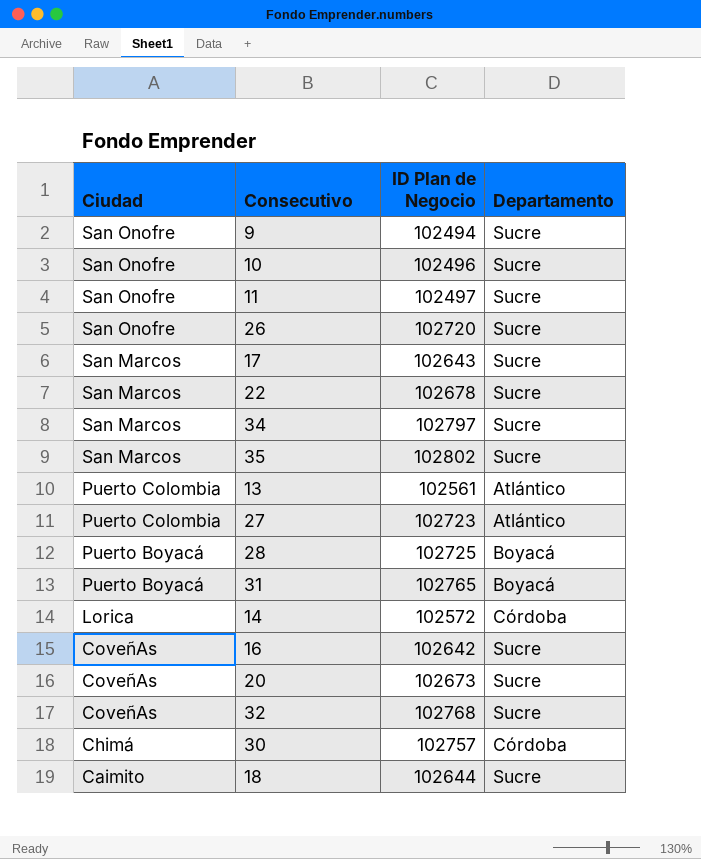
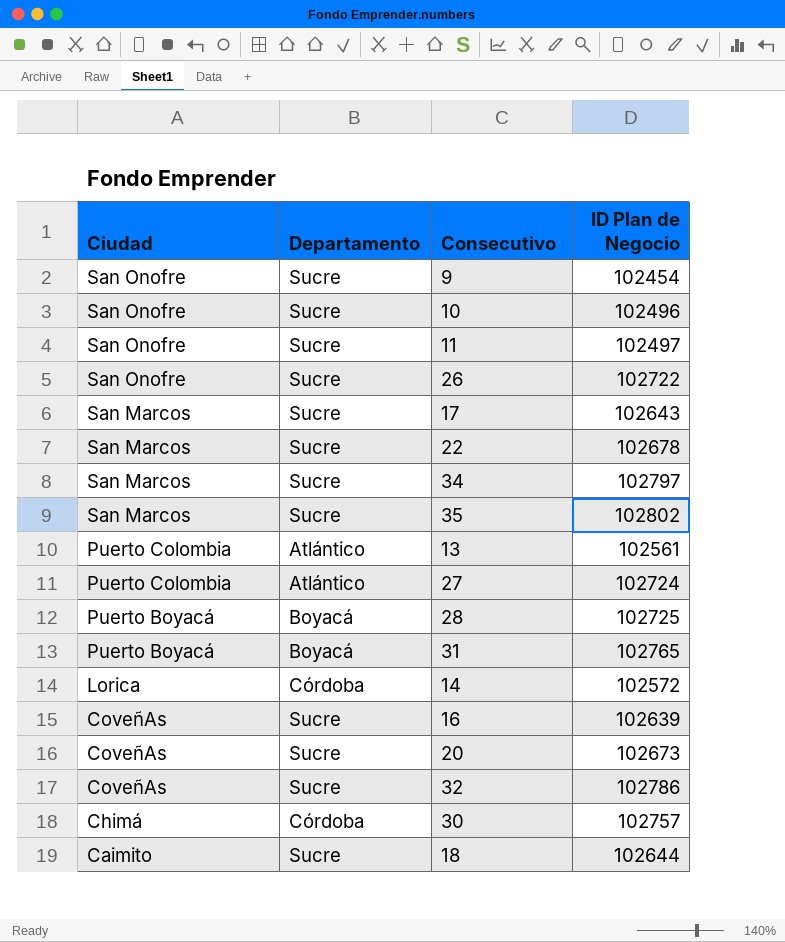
column Departamento | position: 4 -> 2
9 | ID Plan de Negocio: 102494 -> 102454
26 | ID Plan de Negocio: 102720 -> 102722
27 | ID Plan de Negocio: 102723 -> 102724
16 | ID Plan de Negocio: 102642 -> 102639
32 | ID Plan de Negocio: 102768 -> 102786

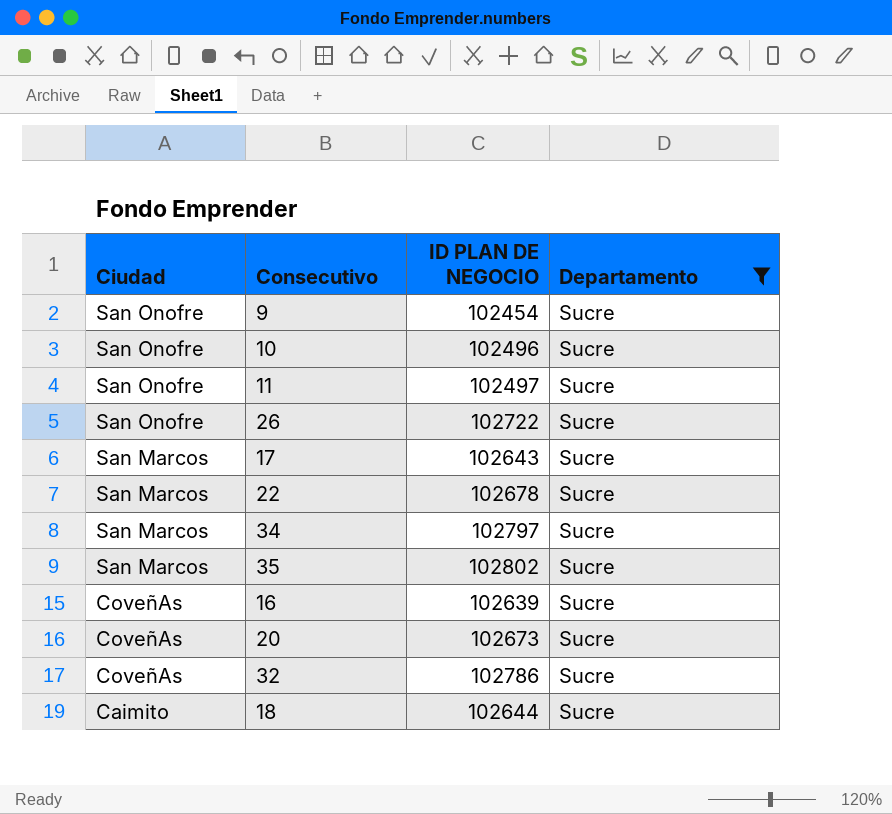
filter: none -> Departamento = Sucre
column name: ID Plan de Negocio -> ID PLAN DE NEGOCIO
column Departamento | position: 2 -> 4

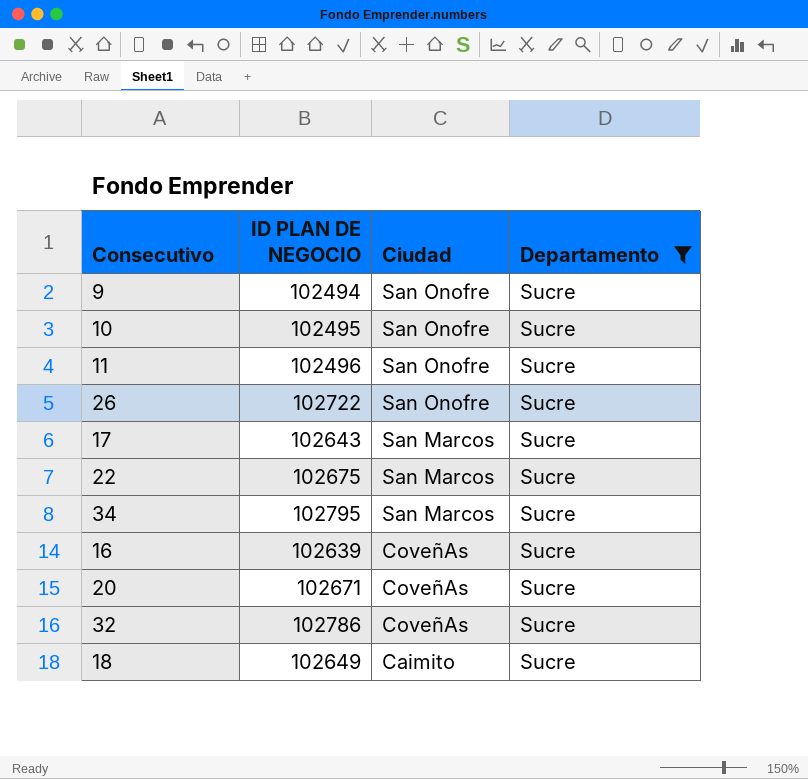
column Ciudad | position: 1 -> 3
row 35: San Marcos | 102802 | Sucre -> none
9 | ID PLAN DE NEGOCIO: 102454 -> 102494
10 | ID PLAN DE NEGOCIO: 102496 -> 102495
11 | ID PLAN DE NEGOCIO: 102497 -> 102496
22 | ID PLAN DE NEGOCIO: 102678 -> 102675
34 | ID PLAN DE NEGOCIO: 102797 -> 102795
20 | ID PLAN DE NEGOCIO: 102673 -> 102671
18 | ID PLAN DE NEGOCIO: 102644 -> 102649

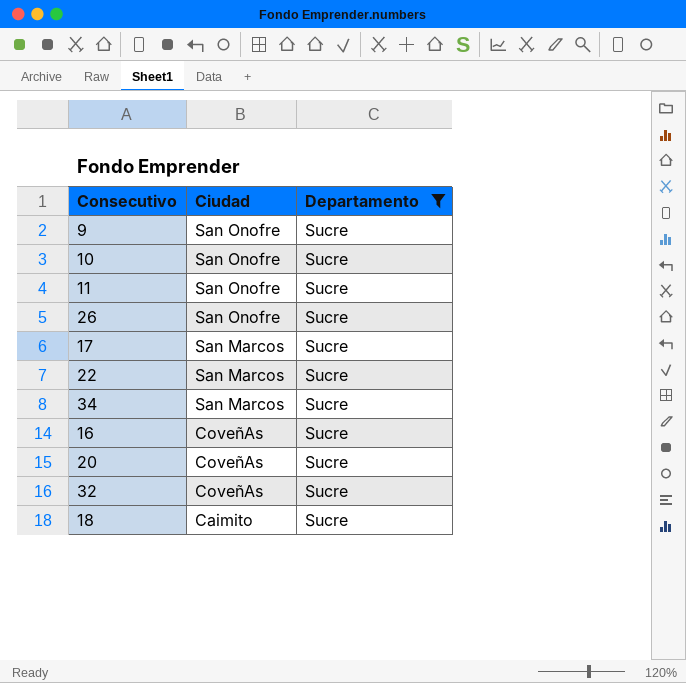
column ID PLAN DE NEGOCIO | position: 2 -> none

